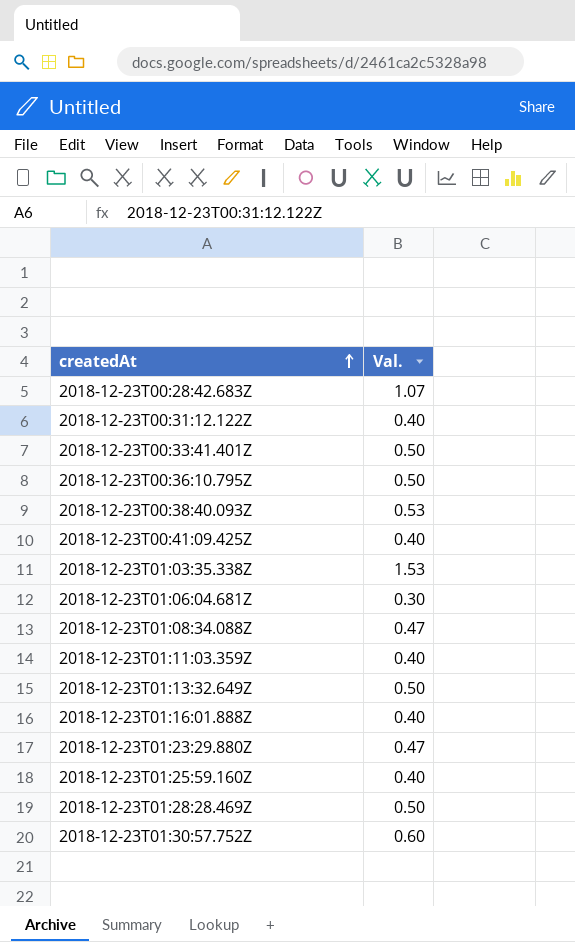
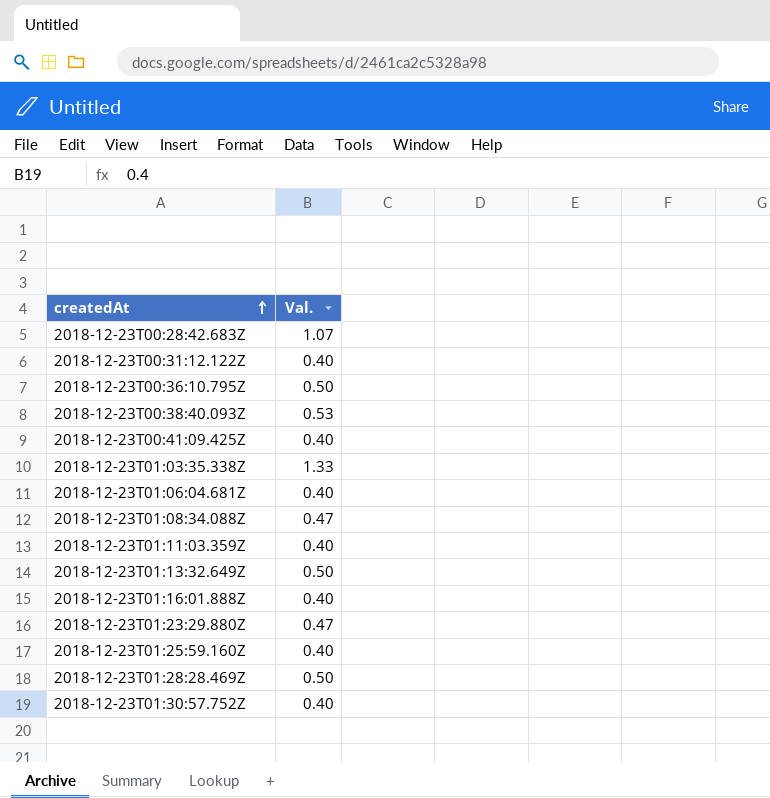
row 2018-12-23T00:33:41.401Z: 0.50 -> none
2018-12-23T01:03:35.338Z | Val.: 1.53 -> 1.33
2018-12-23T01:06:04.681Z | Val.: 0.30 -> 0.40
2018-12-23T01:30:57.752Z | Val.: 0.60 -> 0.40

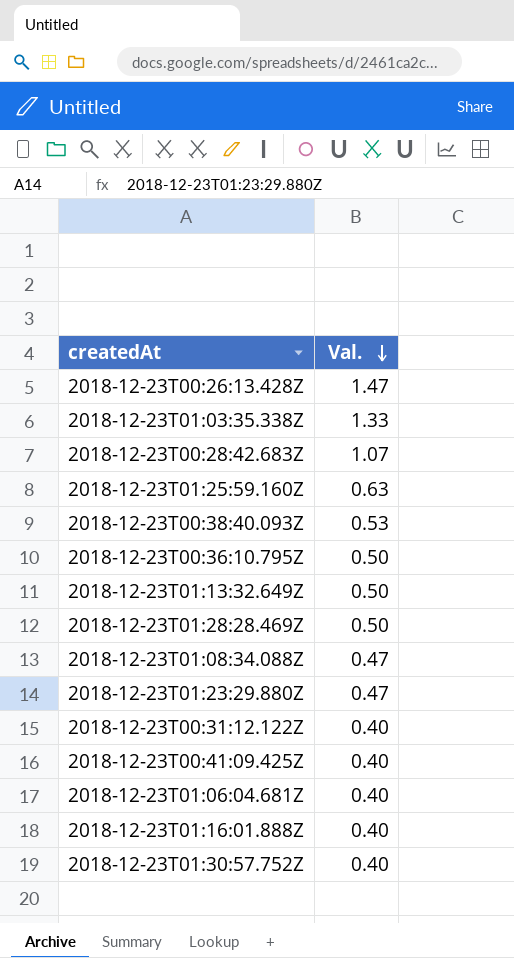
row order: createdAt ascending -> Val. descending
row 2018-12-23T01:11:03.359Z: 0.40 -> none
row 2018-12-23T00:26:13.428Z: none -> 1.47
2018-12-23T01:25:59.160Z | Val.: 0.40 -> 0.63

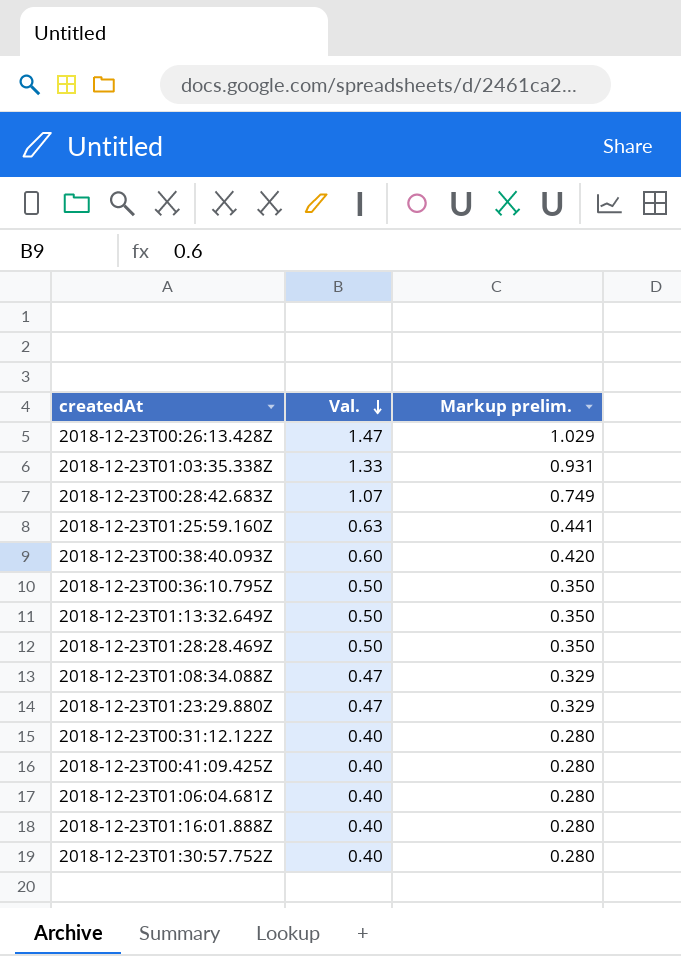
column Markup prelim. | formula: none -> [Val.] * 0.7
2018-12-23T00:38:40.093Z | Val.: 0.53 -> 0.60

